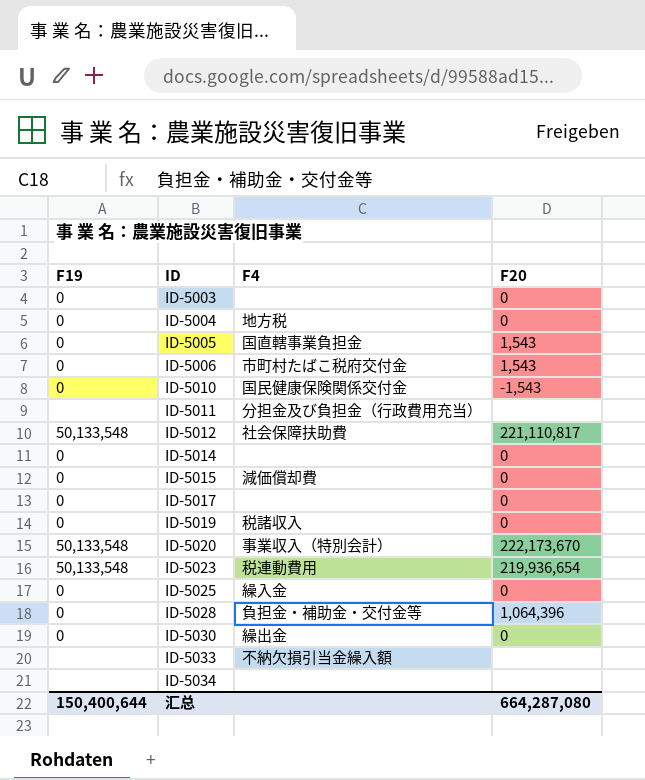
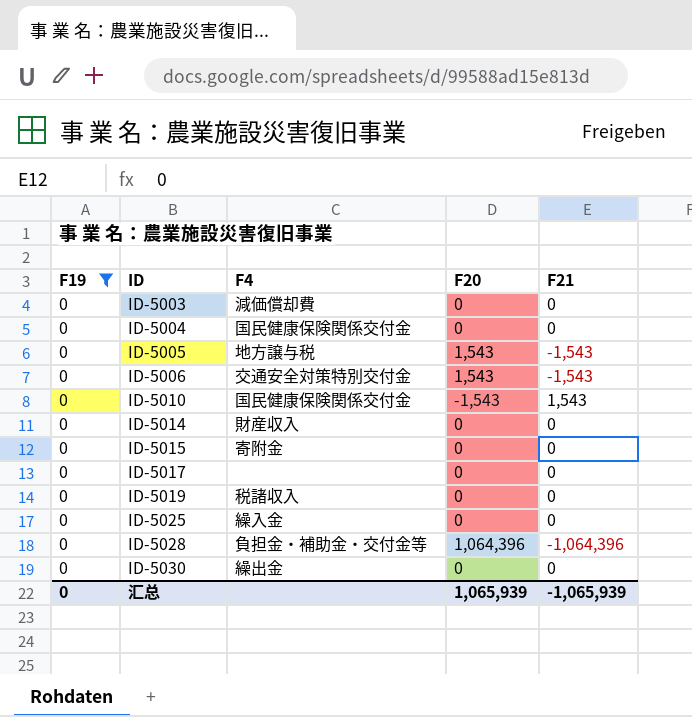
filter: none -> F19 = 0
column F21 | position: none -> 5
ID-5003 | F4: none -> 減価償却費
ID-5004 | F4: 地方税 -> 国民健康保険関係交付金
ID-5005 | F4: 国直轄事業負担金 -> 地方譲与税
ID-5006 | F4: 市町村たばこ税府交付金 -> 交通安全対策特別交付金
ID-5014 | F4: none -> 財産収入
ID-5015 | F4: 減価償却費 -> 寄附金
汇总 | F19: 150,400,644 -> 0
汇总 | F20: 664,287,080 -> 1,065,939

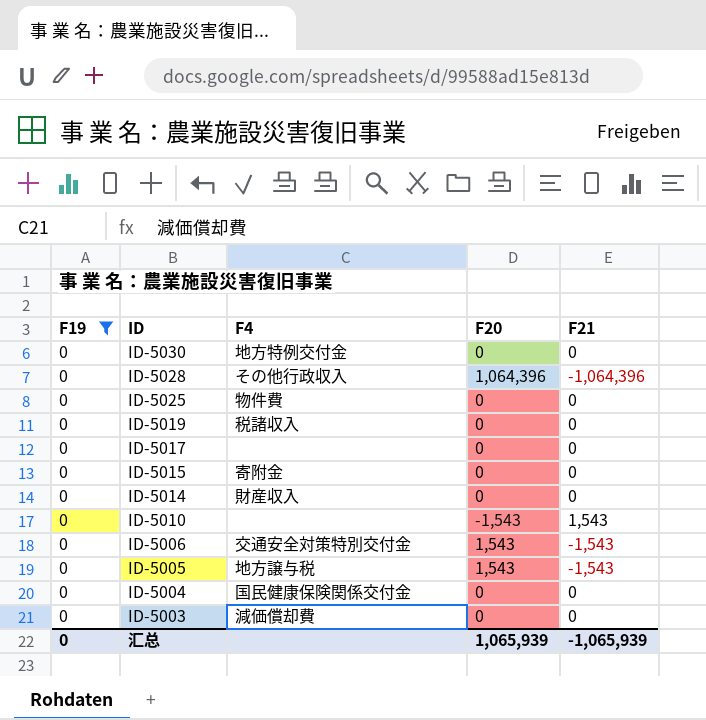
row order: ID ascending -> ID descending
ID-5030 | F4: 繰出金 -> 地方特例交付金
ID-5028 | F4: 負担金・補助金・交付金等 -> その他行政収入
ID-5025 | F4: 繰入金 -> 物件費
ID-5010 | F4: 国民健康保険関係交付金 -> none

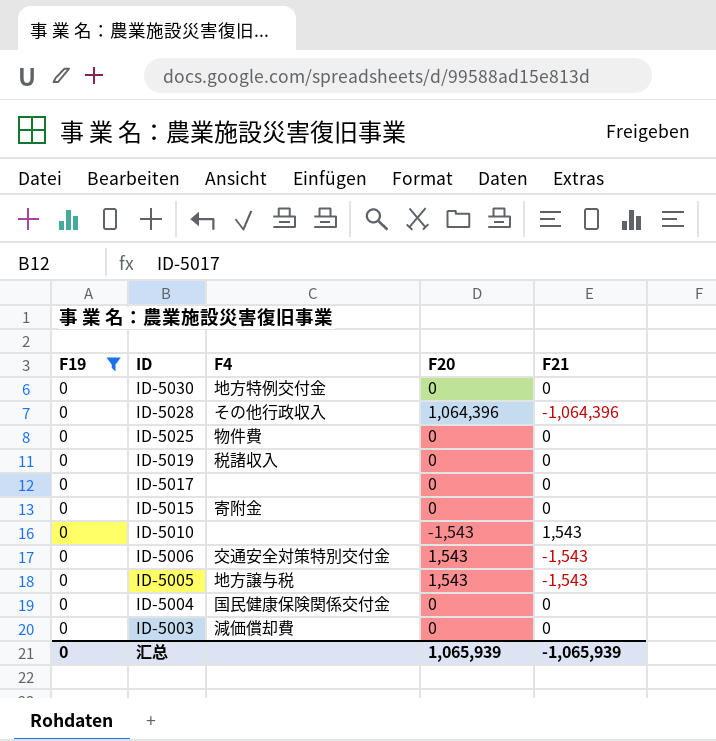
row ID-5014: 0 | 財産収入 | 0 | 0 -> none

